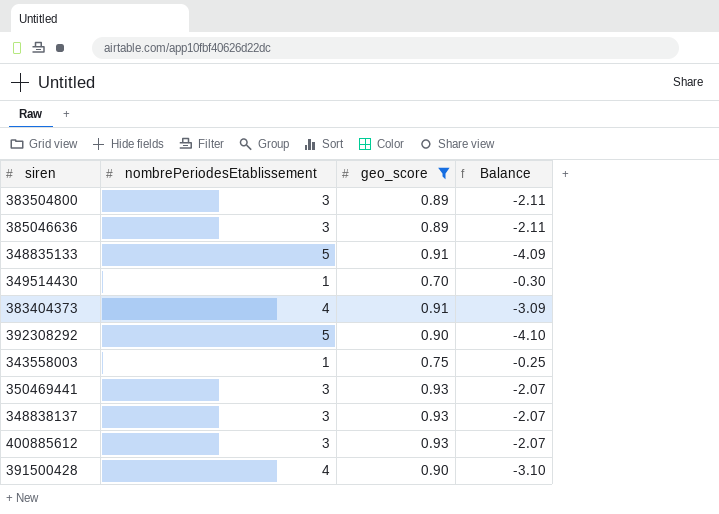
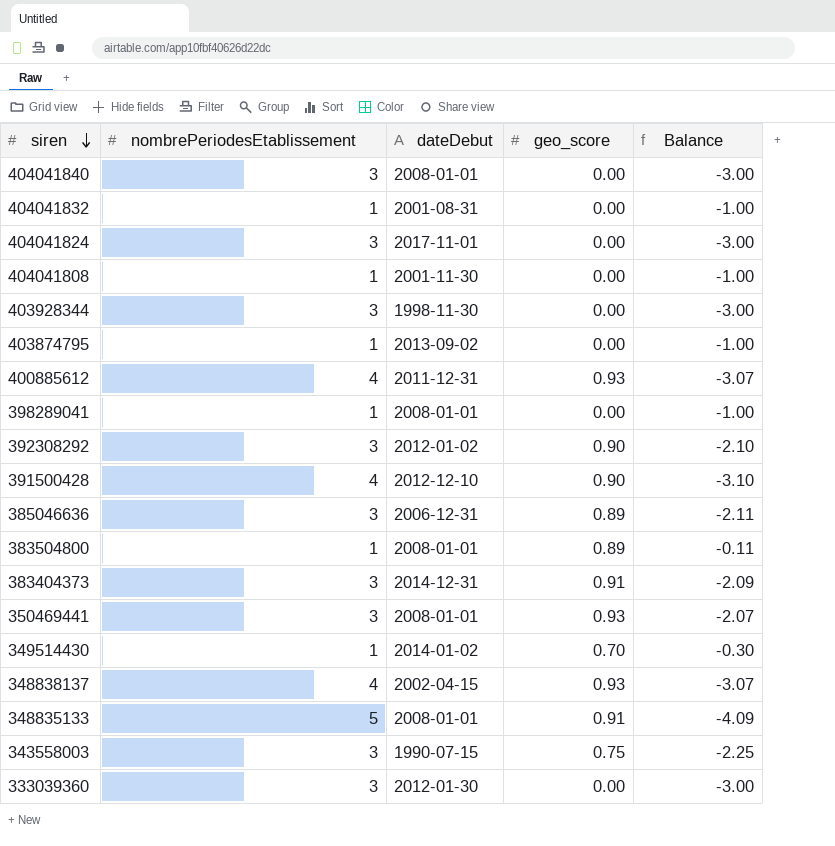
filter: geo_score != 0.00 -> none
row order: none -> siren descending
column dateDebut | position: none -> 3
400885612 | nombrePeriodesEtablissement: 3 -> 4
400885612 | Balance: -2.07 -> -3.07
392308292 | nombrePeriodesEtablissement: 5 -> 3
392308292 | Balance: -4.10 -> -2.10
383504800 | nombrePeriodesEtablissement: 3 -> 1
383504800 | Balance: -2.11 -> -0.11
383404373 | nombrePeriodesEtablissement: 4 -> 3
383404373 | Balance: -3.09 -> -2.09
348838137 | nombrePeriodesEtablissement: 3 -> 4
348838137 | Balance: -2.07 -> -3.07
343558003 | nombrePeriodesEtablissement: 1 -> 3
343558003 | Balance: -0.25 -> -2.25

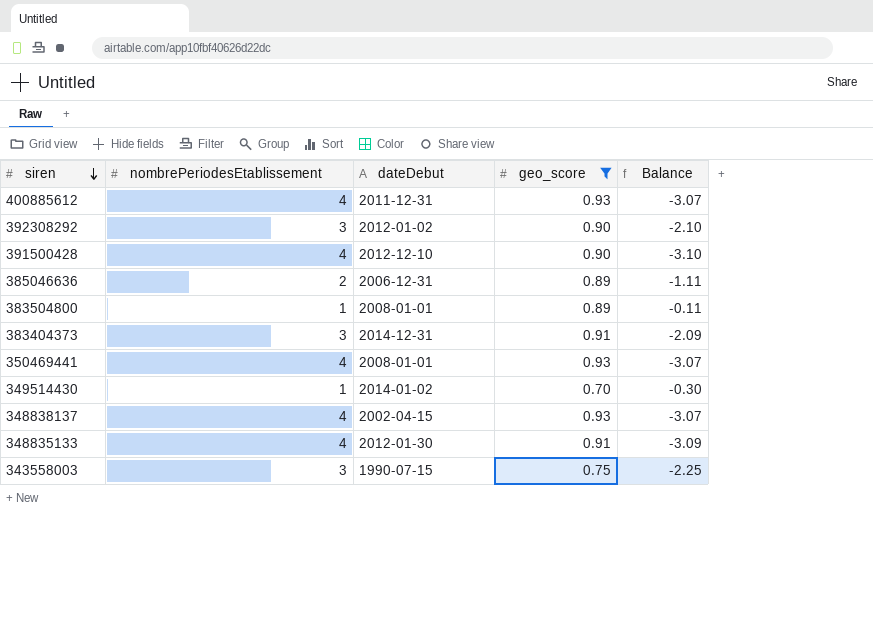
filter: none -> geo_score != 0.00
385046636 | nombrePeriodesEtablissement: 3 -> 2
385046636 | Balance: -2.11 -> -1.11
350469441 | nombrePeriodesEtablissement: 3 -> 4
350469441 | Balance: -2.07 -> -3.07
348835133 | nombrePeriodesEtablissement: 5 -> 4
348835133 | dateDebut: 2008-01-01 -> 2012-01-30
348835133 | Balance: -4.09 -> -3.09

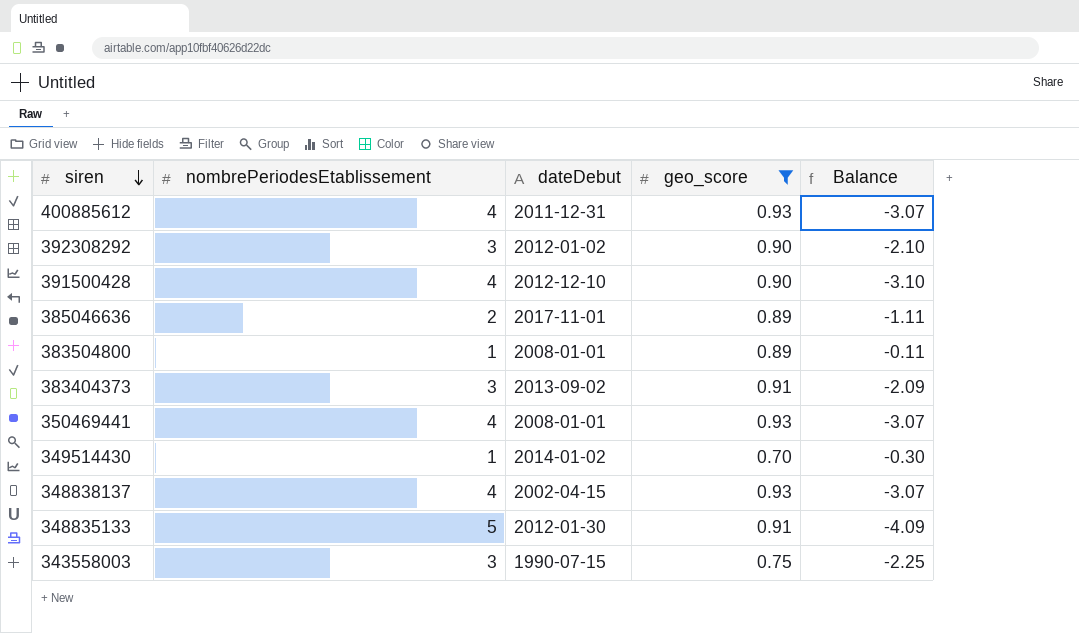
385046636 | dateDebut: 2006-12-31 -> 2017-11-01
383404373 | dateDebut: 2014-12-31 -> 2013-09-02
348835133 | nombrePeriodesEtablissement: 4 -> 5
348835133 | Balance: -3.09 -> -4.09

